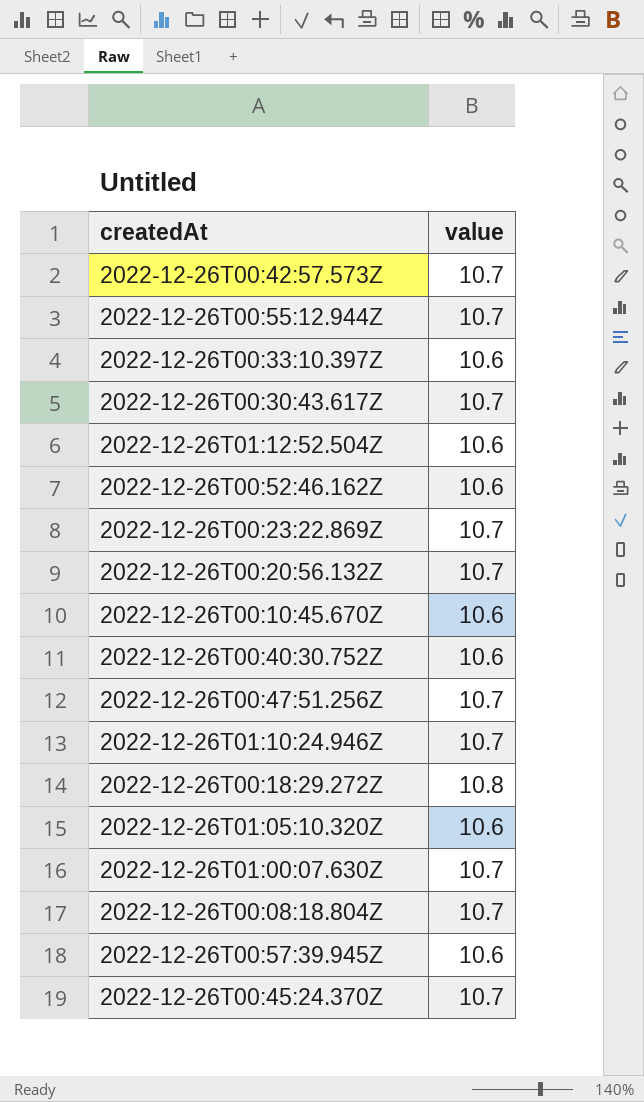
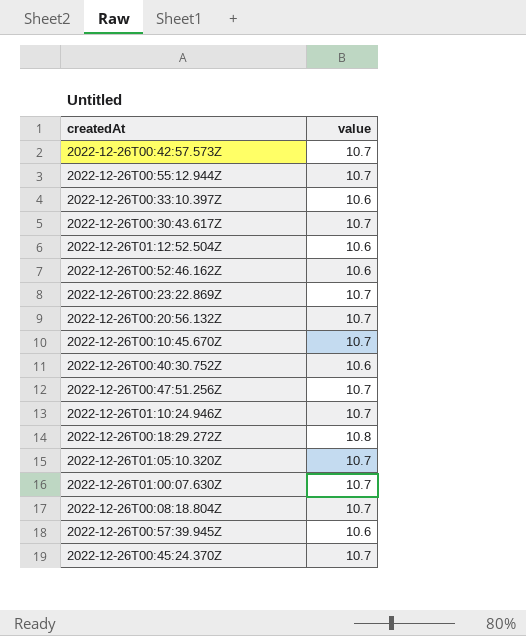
2022-12-26T00:10:45.670Z | value: 10.6 -> 10.7
2022-12-26T01:05:10.320Z | value: 10.6 -> 10.7

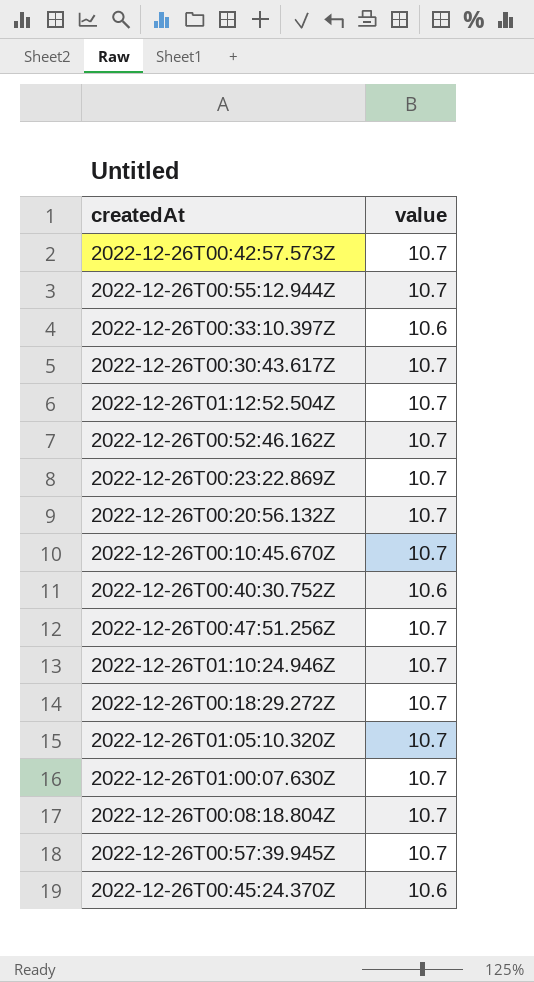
2022-12-26T01:12:52.504Z | value: 10.6 -> 10.7
2022-12-26T00:52:46.162Z | value: 10.6 -> 10.7
2022-12-26T00:18:29.272Z | value: 10.8 -> 10.7
2022-12-26T00:57:39.945Z | value: 10.6 -> 10.7
2022-12-26T00:45:24.370Z | value: 10.7 -> 10.6

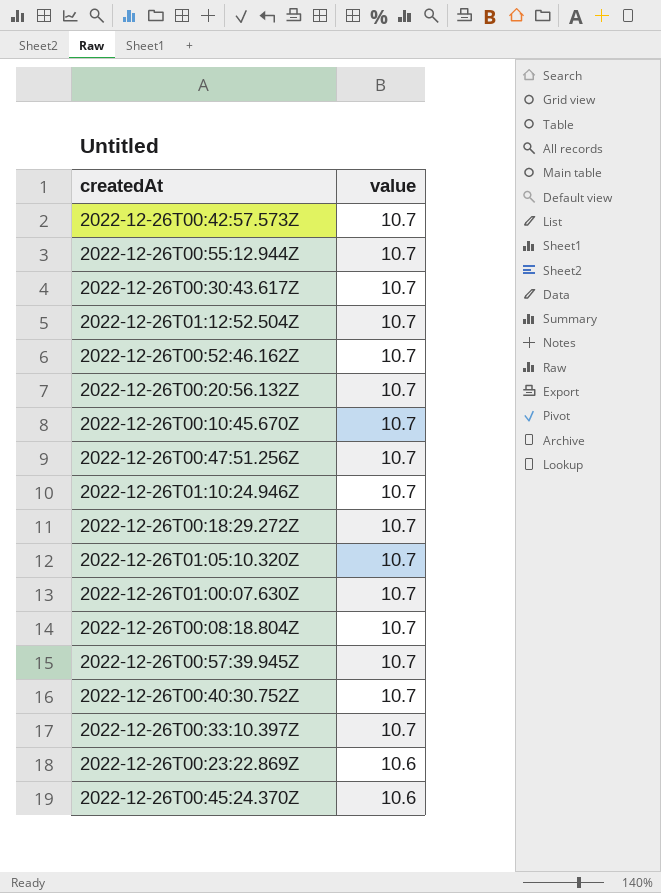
row order: none -> value descending
2022-12-26T00:40:30.752Z | value: 10.6 -> 10.7
2022-12-26T00:33:10.397Z | value: 10.6 -> 10.7
2022-12-26T00:23:22.869Z | value: 10.7 -> 10.6

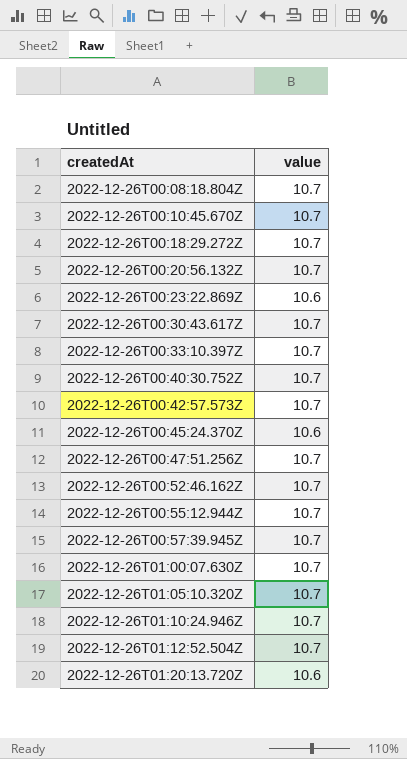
row order: value descending -> createdAt ascending
row 2022-12-26T01:20:13.720Z: none -> 10.6

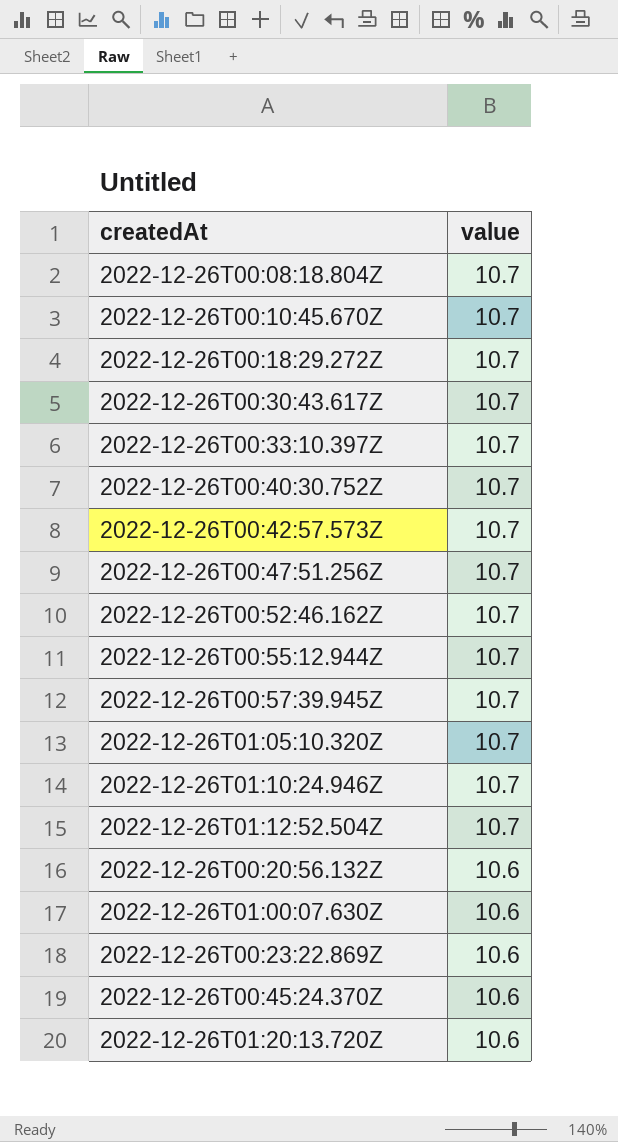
row order: createdAt ascending -> value descending
2022-12-26T00:20:56.132Z | value: 10.7 -> 10.6
2022-12-26T01:00:07.630Z | value: 10.7 -> 10.6

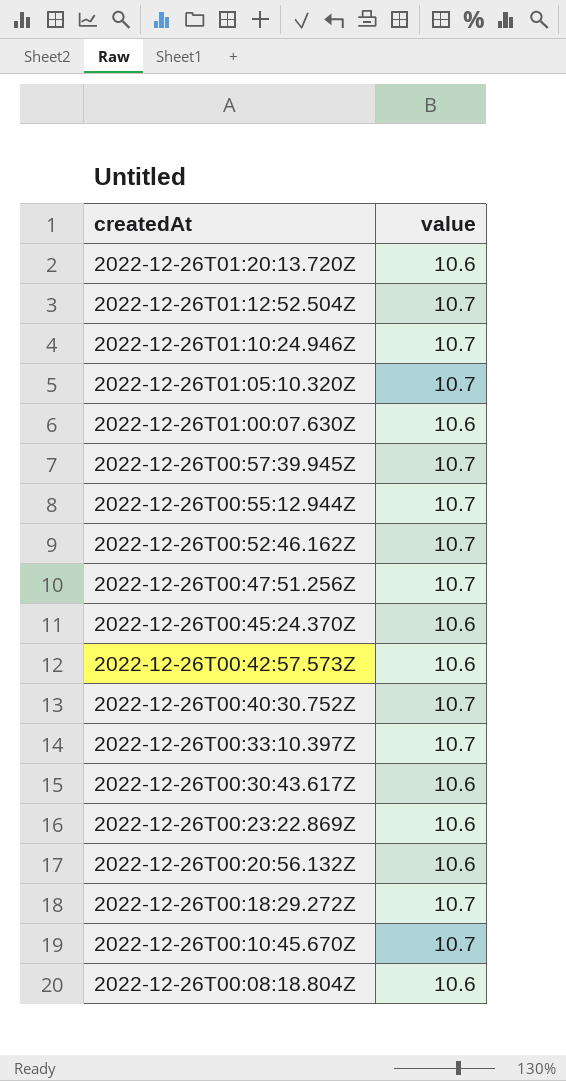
row order: value descending -> createdAt descending
2022-12-26T00:42:57.573Z | value: 10.7 -> 10.6
2022-12-26T00:30:43.617Z | value: 10.7 -> 10.6
2022-12-26T00:08:18.804Z | value: 10.7 -> 10.6

